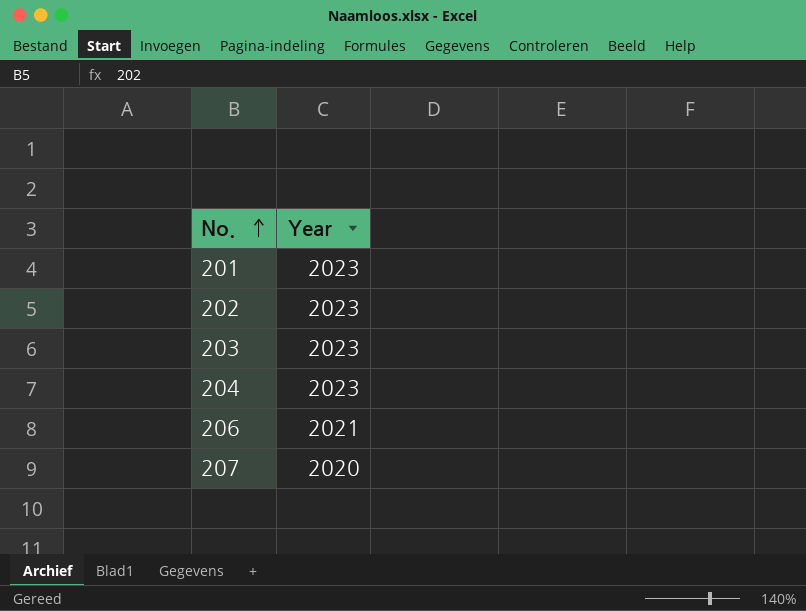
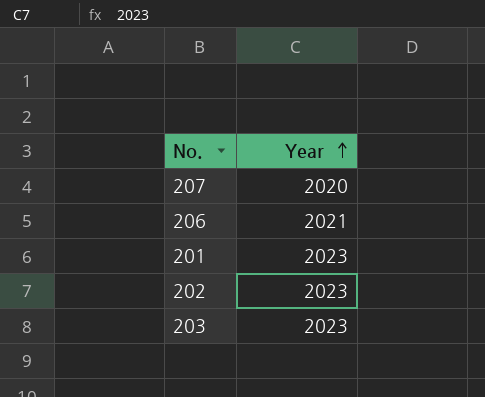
row order: No. ascending -> Year ascending
row 204: 2023 -> none

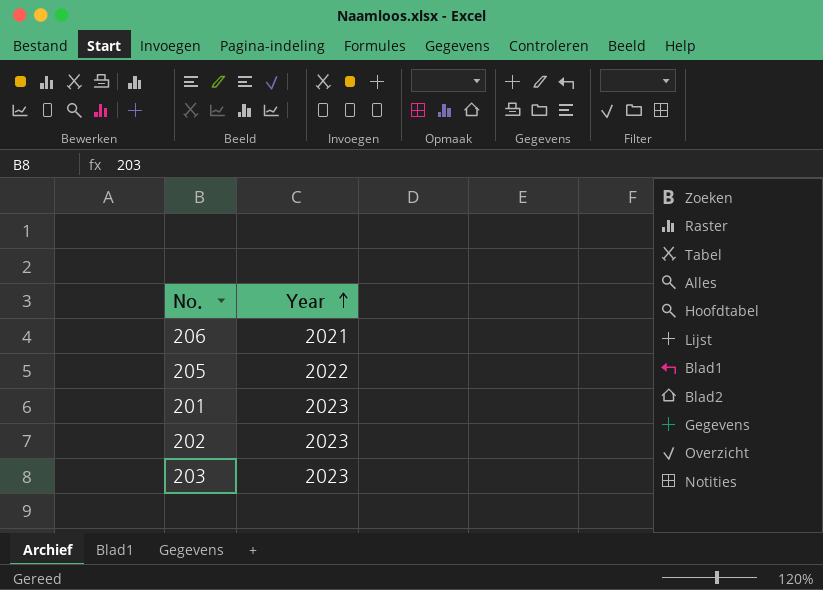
row 207: 2020 -> none
row 205: none -> 2022

